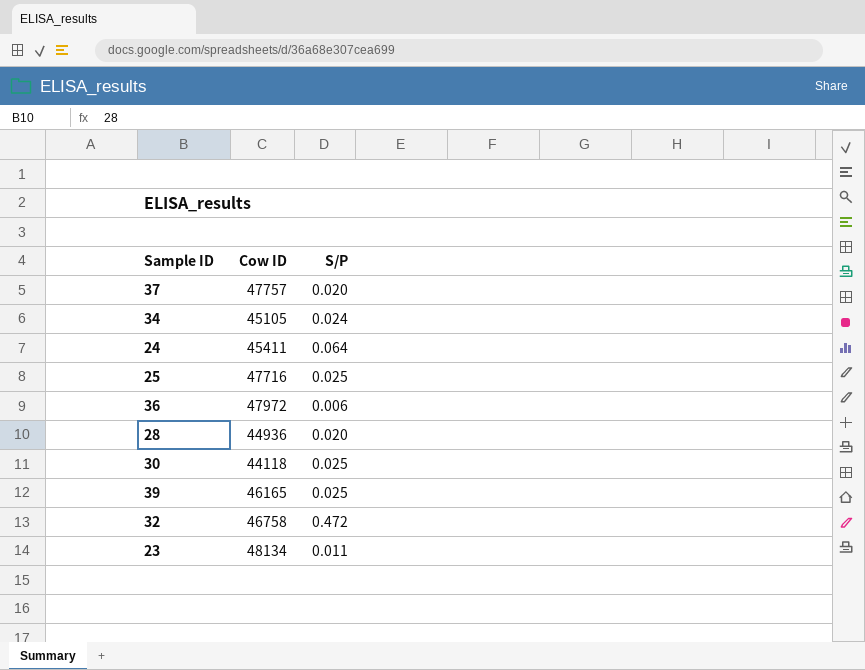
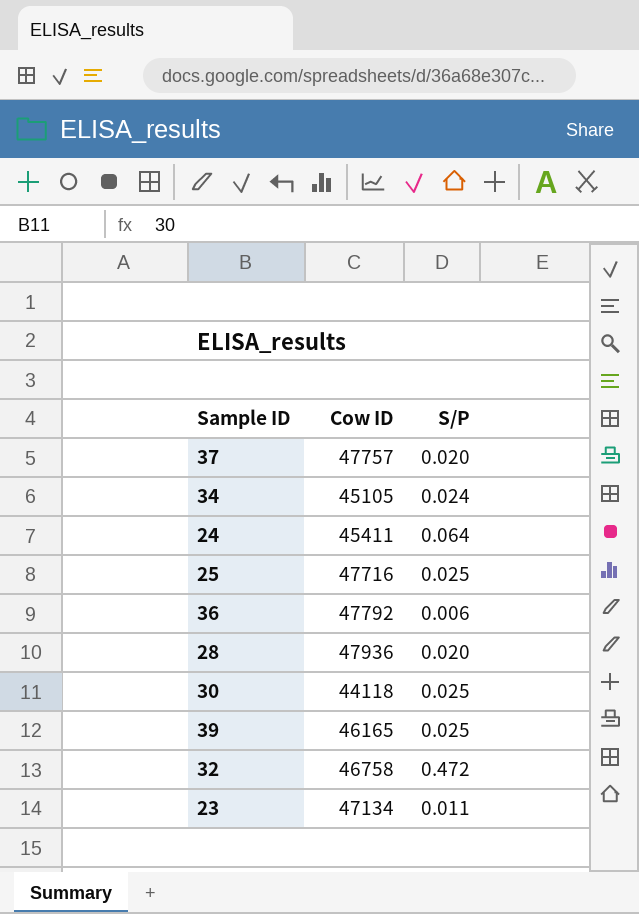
36 | Cow ID: 47972 -> 47792
28 | Cow ID: 44936 -> 47936
23 | Cow ID: 48134 -> 47134

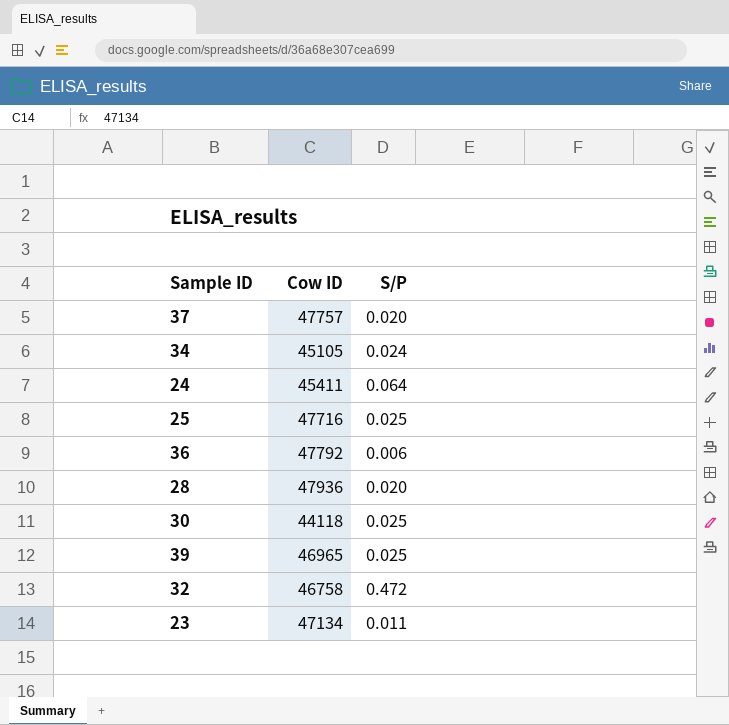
39 | Cow ID: 46165 -> 46965

